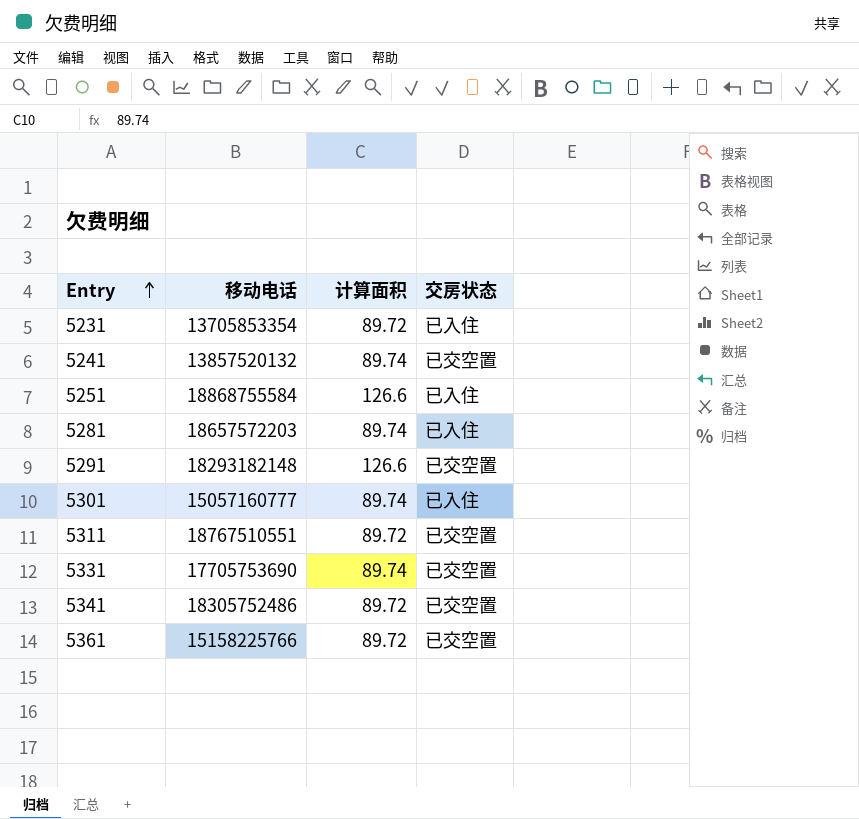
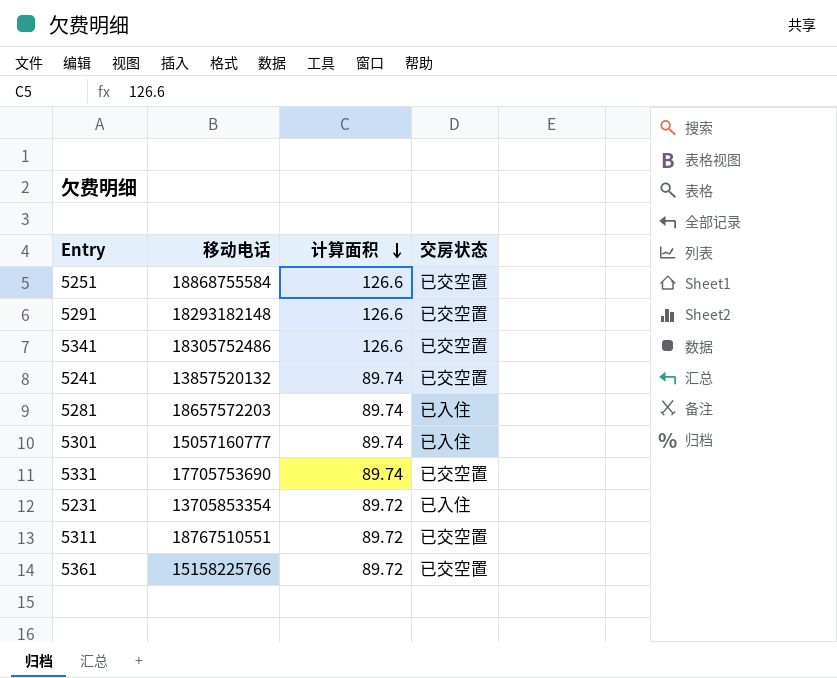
row order: Entry ascending -> 计算面积 descending
5251 | 交房状态: 已入住 -> 已交空置
5341 | 计算面积: 89.72 -> 126.6

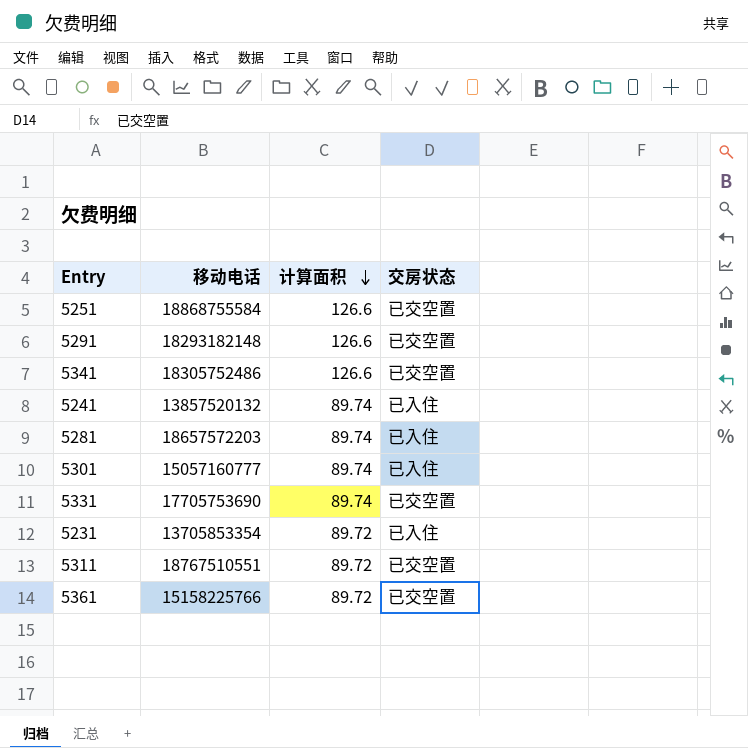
5241 | 交房状态: 已交空置 -> 已入住

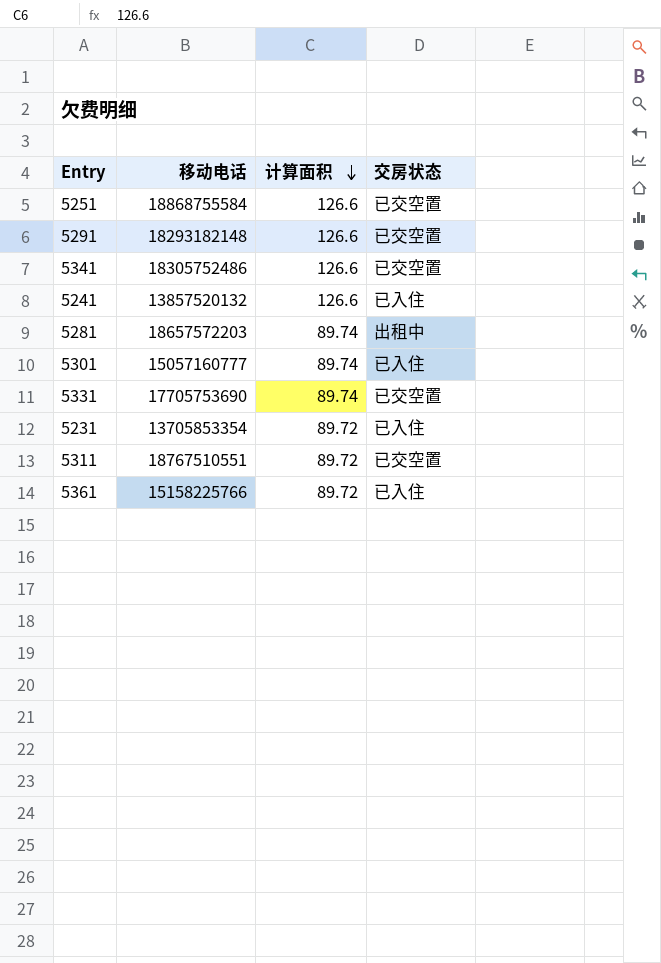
5241 | 计算面积: 89.74 -> 126.6
5281 | 交房状态: 已入住 -> 出租中
5361 | 交房状态: 已交空置 -> 已入住

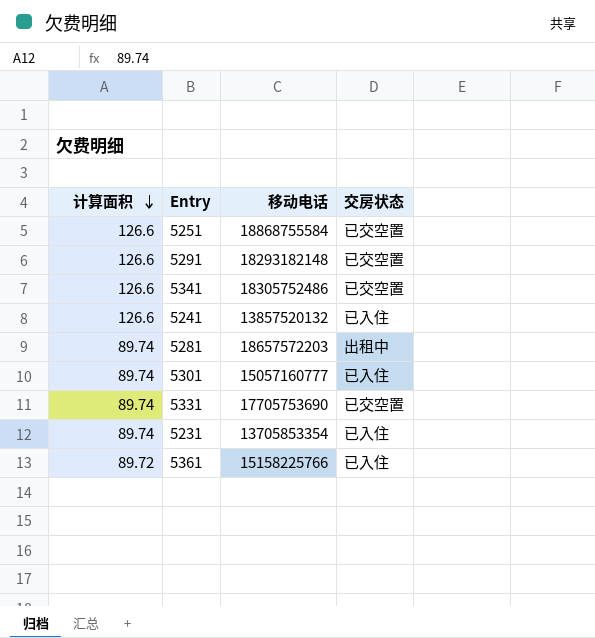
column 计算面积 | position: 3 -> 1
row 5311: 18767510551 | 89.72 | 已交空置 -> none
5231 | 计算面积: 89.72 -> 89.74

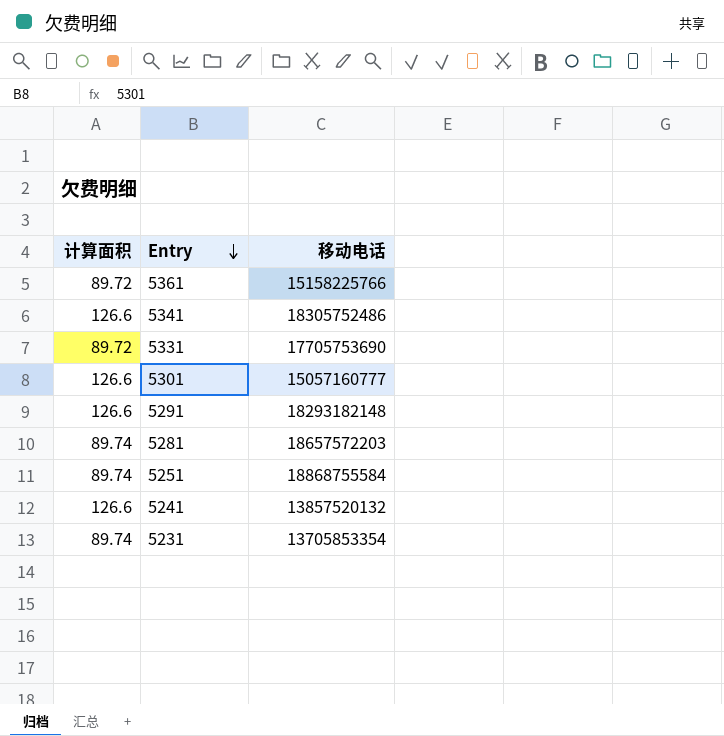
row order: 计算面积 descending -> Entry descending
column 交房状态 | position: 4 -> none
5331 | 计算面积: 89.74 -> 89.72
5301 | 计算面积: 89.74 -> 126.6
5251 | 计算面积: 126.6 -> 89.74

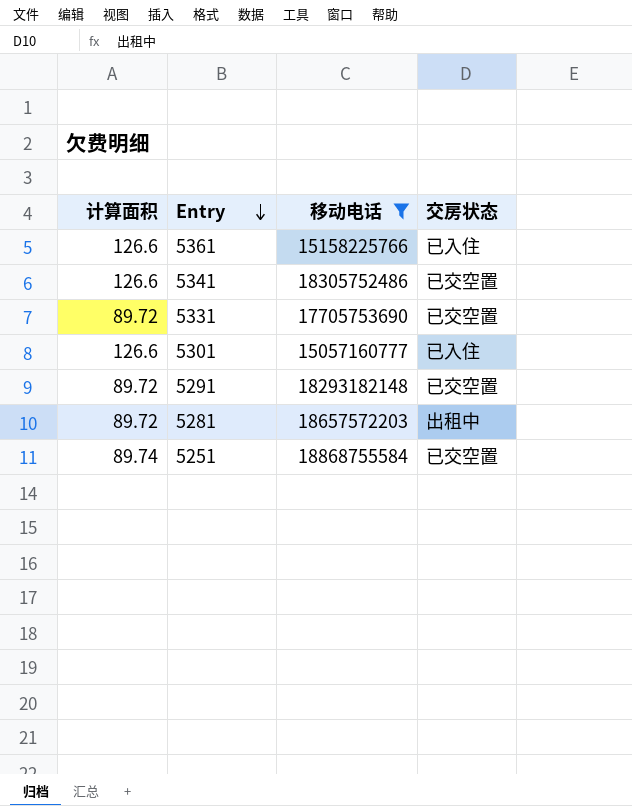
filter: none -> 移动电话 >= 15057160777
column 交房状态 | position: none -> 4
5361 | 计算面积: 89.72 -> 126.6
5291 | 计算面积: 126.6 -> 89.72
5281 | 计算面积: 89.74 -> 89.72

